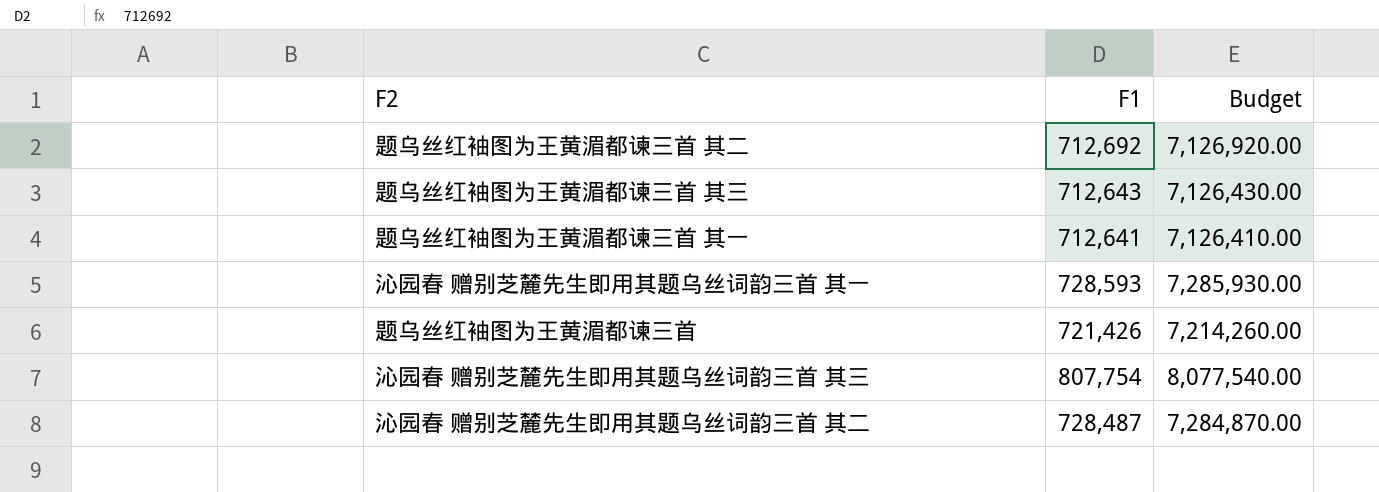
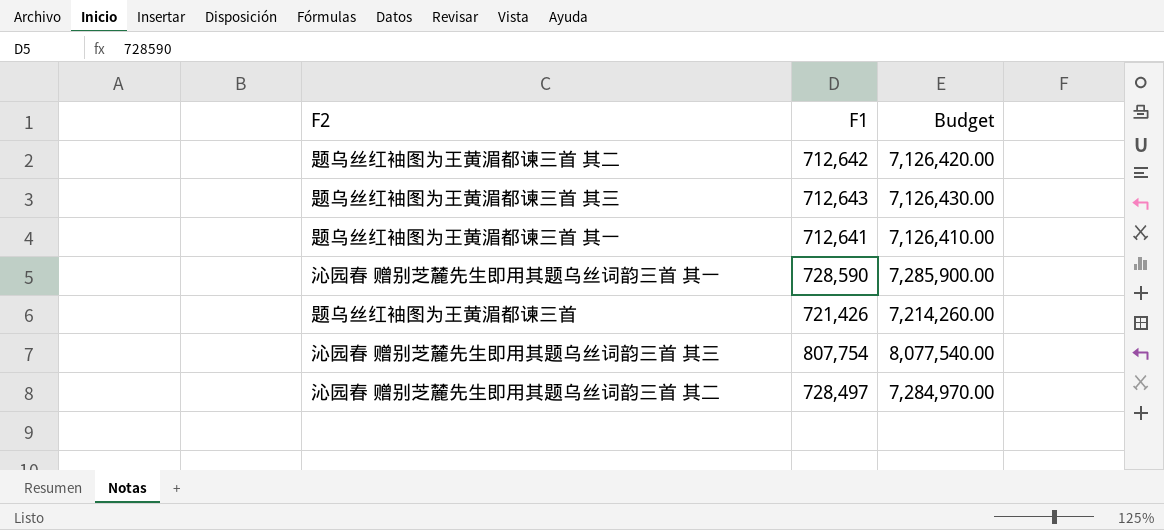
题乌丝红袖图为王黄湄都谏三首 其二 | F1: 712,692 -> 712,642
题乌丝红袖图为王黄湄都谏三首 其二 | Budget: 7,126,920.00 -> 7,126,420.00
沁园春 赠别芝麓先生即用其题乌丝词韵三首 其一 | F1: 728,593 -> 728,590
沁园春 赠别芝麓先生即用其题乌丝词韵三首 其一 | Budget: 7,285,930.00 -> 7,285,900.00
沁园春 赠别芝麓先生即用其题乌丝词韵三首 其二 | F1: 728,487 -> 728,497
沁园春 赠别芝麓先生即用其题乌丝词韵三首 其二 | Budget: 7,284,870.00 -> 7,284,970.00

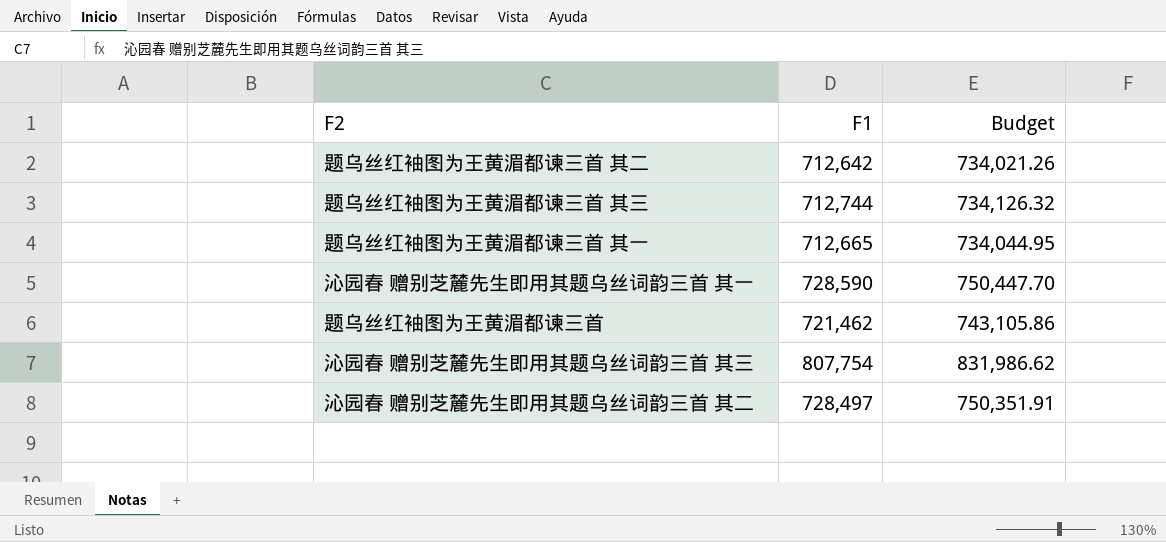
column Budget | formula: [F1] * 10 -> [F1] * 1.03
题乌丝红袖图为王黄湄都谏三首 其三 | F1: 712,643 -> 712,744
题乌丝红袖图为王黄湄都谏三首 其一 | F1: 712,641 -> 712,665
题乌丝红袖图为王黄湄都谏三首 | F1: 721,426 -> 721,462

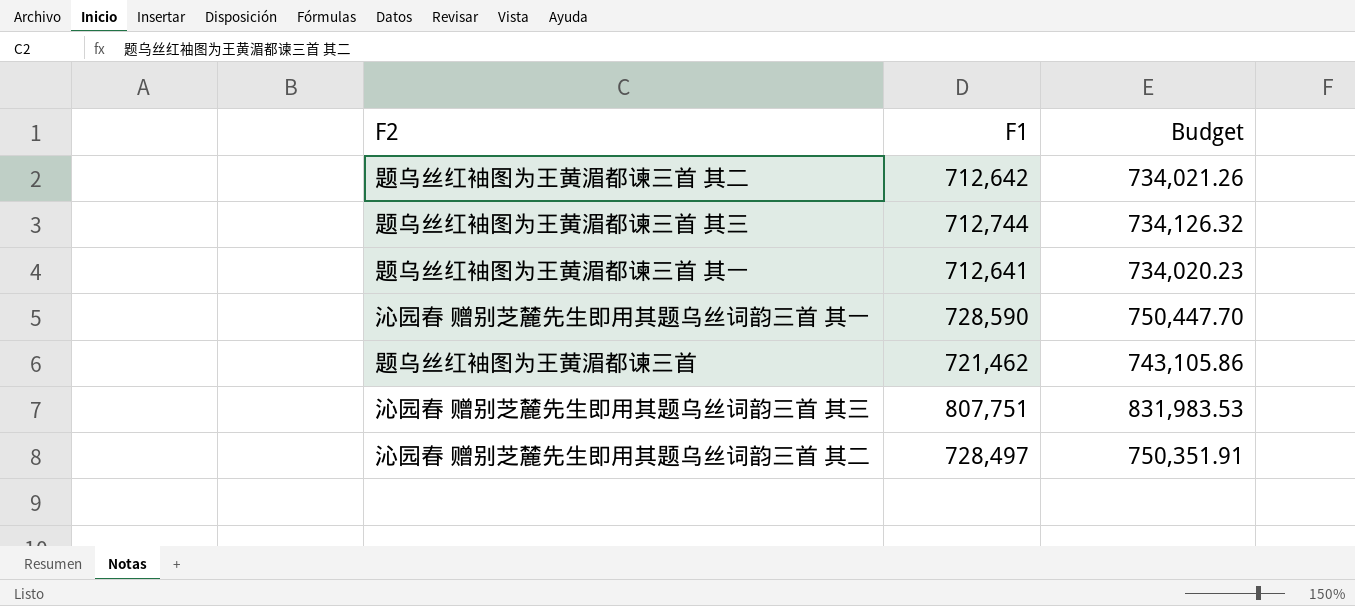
题乌丝红袖图为王黄湄都谏三首 其一 | F1: 712,665 -> 712,641
题乌丝红袖图为王黄湄都谏三首 其一 | Budget: 734,044.95 -> 734,020.23
沁园春 赠别芝麓先生即用其题乌丝词韵三首 其三 | F1: 807,754 -> 807,751
沁园春 赠别芝麓先生即用其题乌丝词韵三首 其三 | Budget: 831,986.62 -> 831,983.53

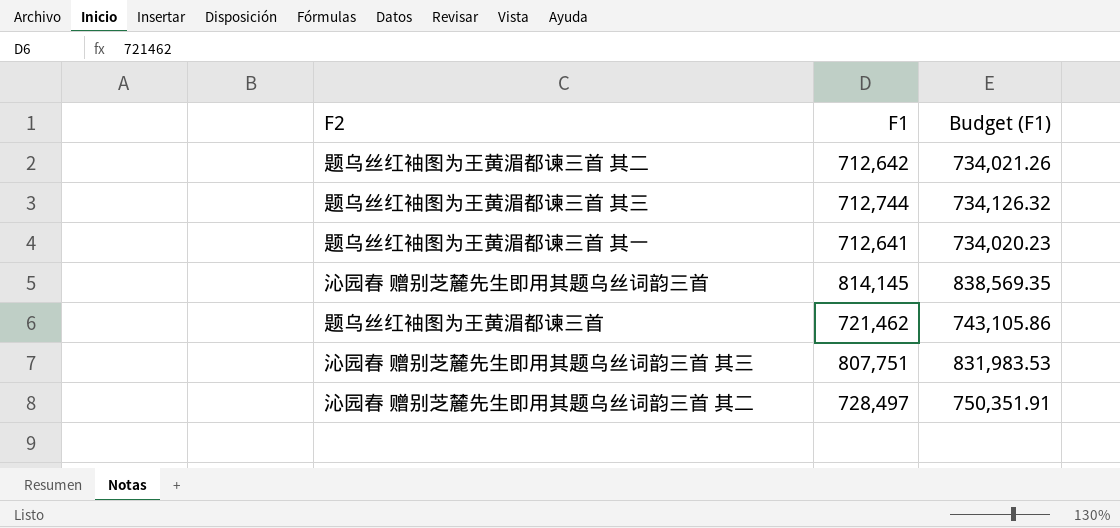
column name: Budget -> Budget (F1)
row 沁园春 赠别芝麓先生即用其题乌丝词韵三首 其一: 728,590 | 750,447.70 -> none
row 沁园春 赠别芝麓先生即用其题乌丝词韵三首: none -> 814,145 | 838,569.35

